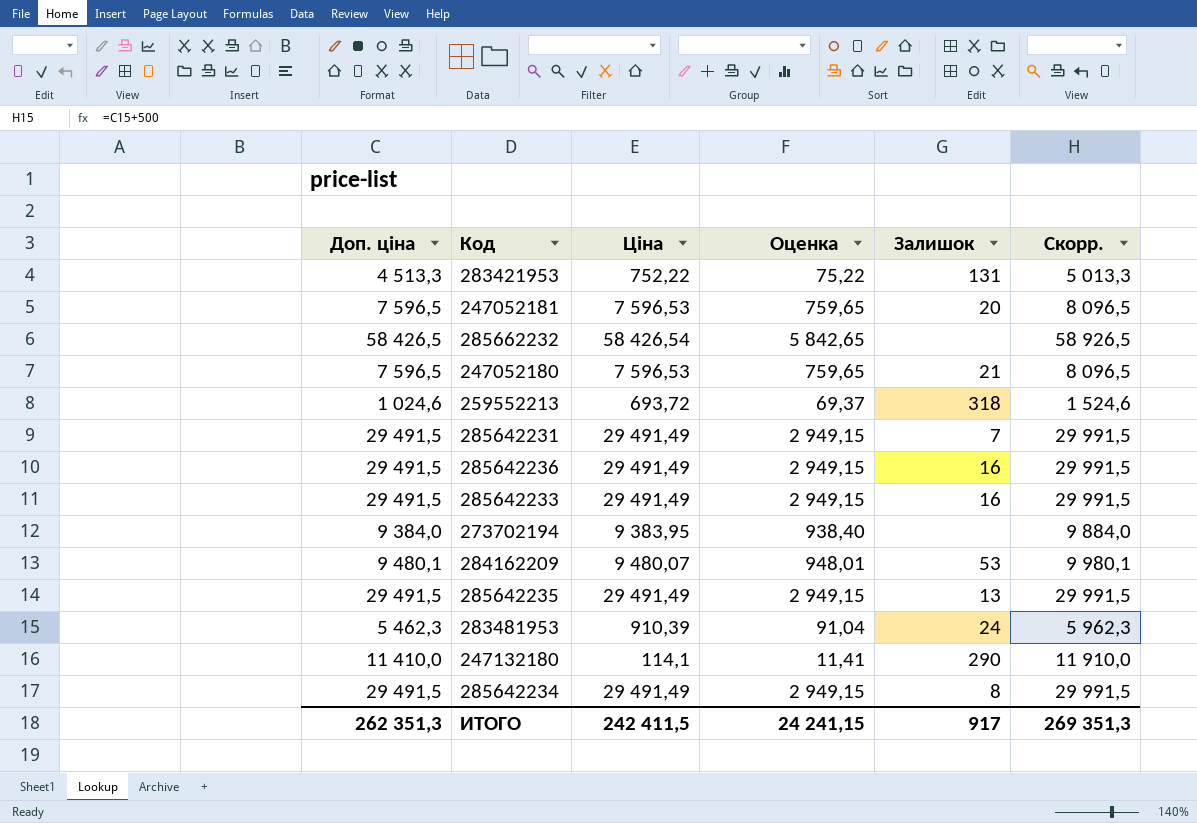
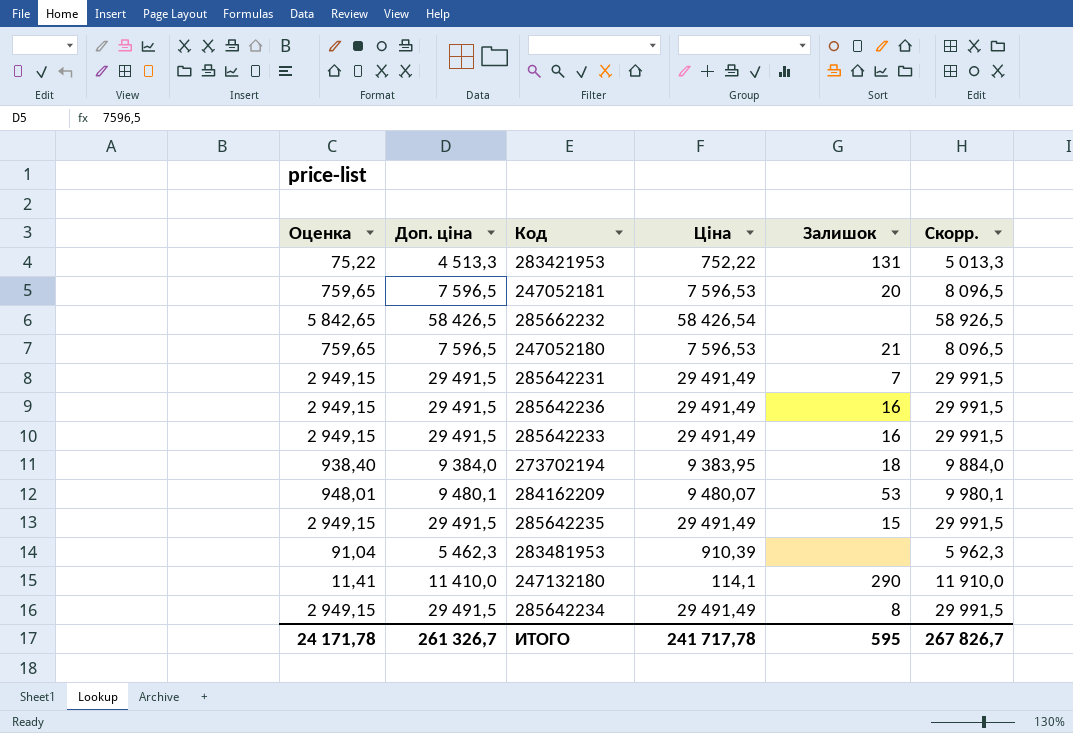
column Оценка | position: 4 -> 1
row 259552213: 1 024,6 | 693,72 | 69,37 | 318 | 1 524,6 -> none
273702194 | Залишок: none -> 18
285642235 | Залишок: 13 -> 15
283481953 | Залишок: 24 -> none
ИТОГО | Оценка: 24 241,15 -> 24 171,78
ИТОГО | Доп. ціна: 262 351,3 -> 261 326,7
ИТОГО | Ціна: 242 411,5 -> 241 717,78
ИТОГО | Залишок: 917 -> 595
ИТОГО | Скорр.: 269 351,3 -> 267 826,7

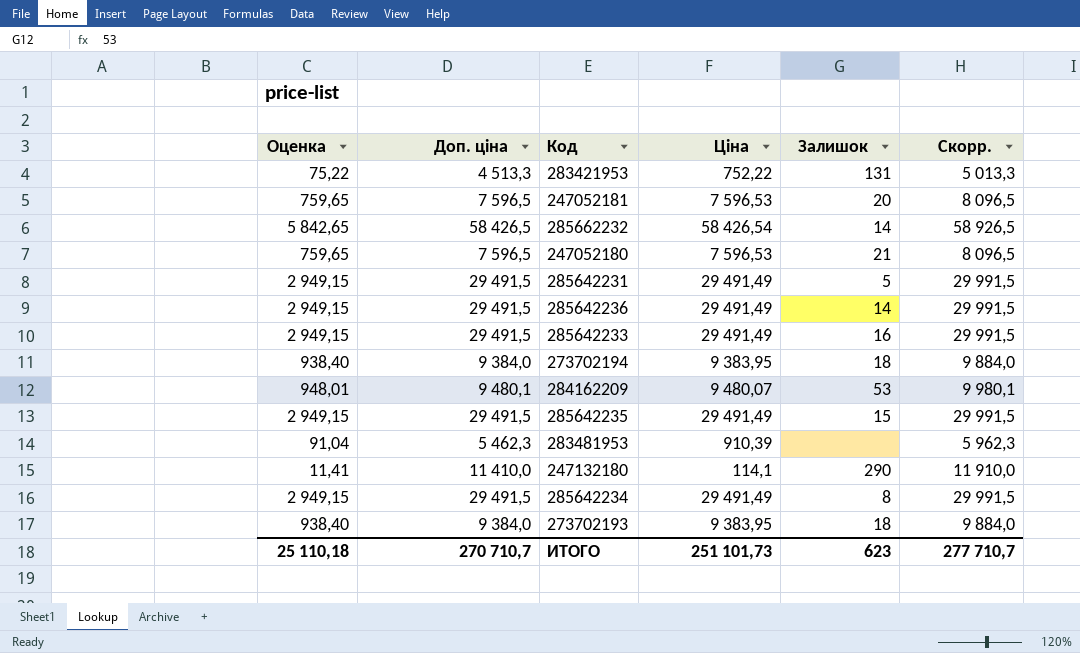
285662232 | Залишок: none -> 14
285642231 | Залишок: 7 -> 5
285642236 | Залишок: 16 -> 14
row 273702193: none -> 938,40 | 9 384,0 | 9 383,95 | 18 | 9 884,0
ИТОГО | Оценка: 24 171,78 -> 25 110,18
ИТОГО | Доп. ціна: 261 326,7 -> 270 710,7
ИТОГО | Ціна: 241 717,78 -> 251 101,73
ИТОГО | Залишок: 595 -> 623
ИТОГО | Скорр.: 267 826,7 -> 277 710,7

